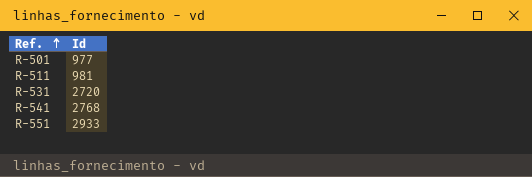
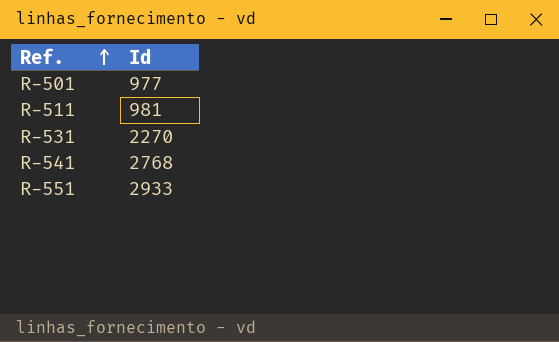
R-531 | Id: 2720 -> 2270

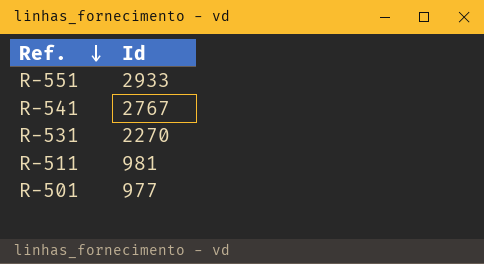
row order: Ref. ascending -> Ref. descending
R-541 | Id: 2768 -> 2767

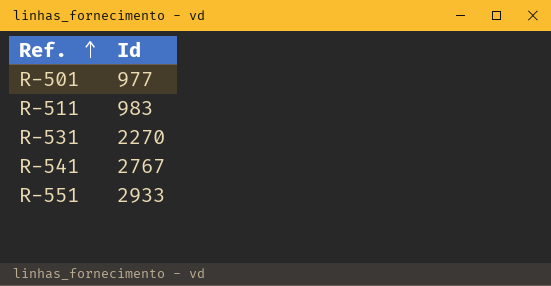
row order: Ref. descending -> Ref. ascending
R-511 | Id: 981 -> 983

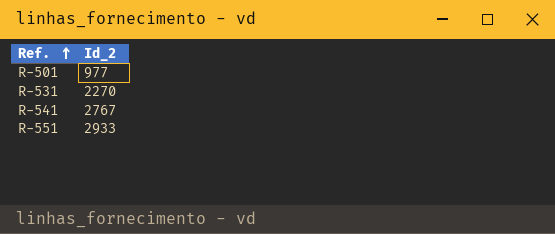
column name: Id -> Id_2
row R-511: 983 -> none

